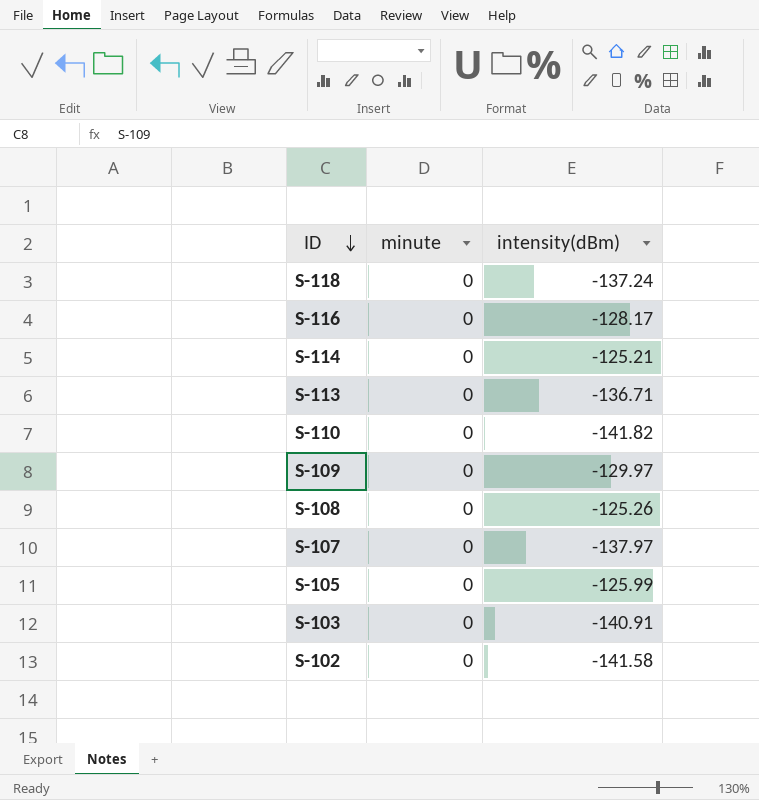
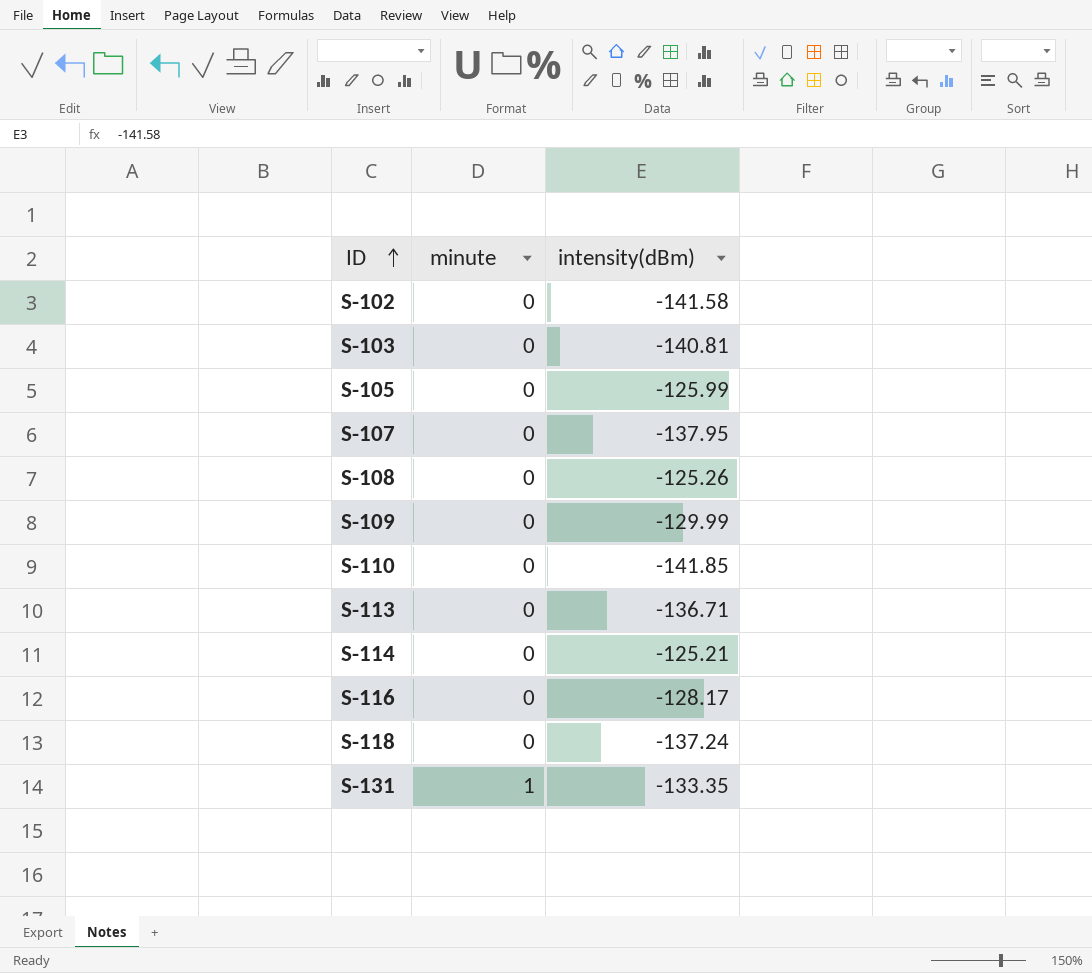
row order: ID descending -> ID ascending
S-103 | intensity(dBm): -140.91 -> -140.81
S-107 | intensity(dBm): -137.97 -> -137.95
S-109 | intensity(dBm): -129.97 -> -129.99
S-110 | intensity(dBm): -141.82 -> -141.85
row S-131: none -> 1 | -133.35

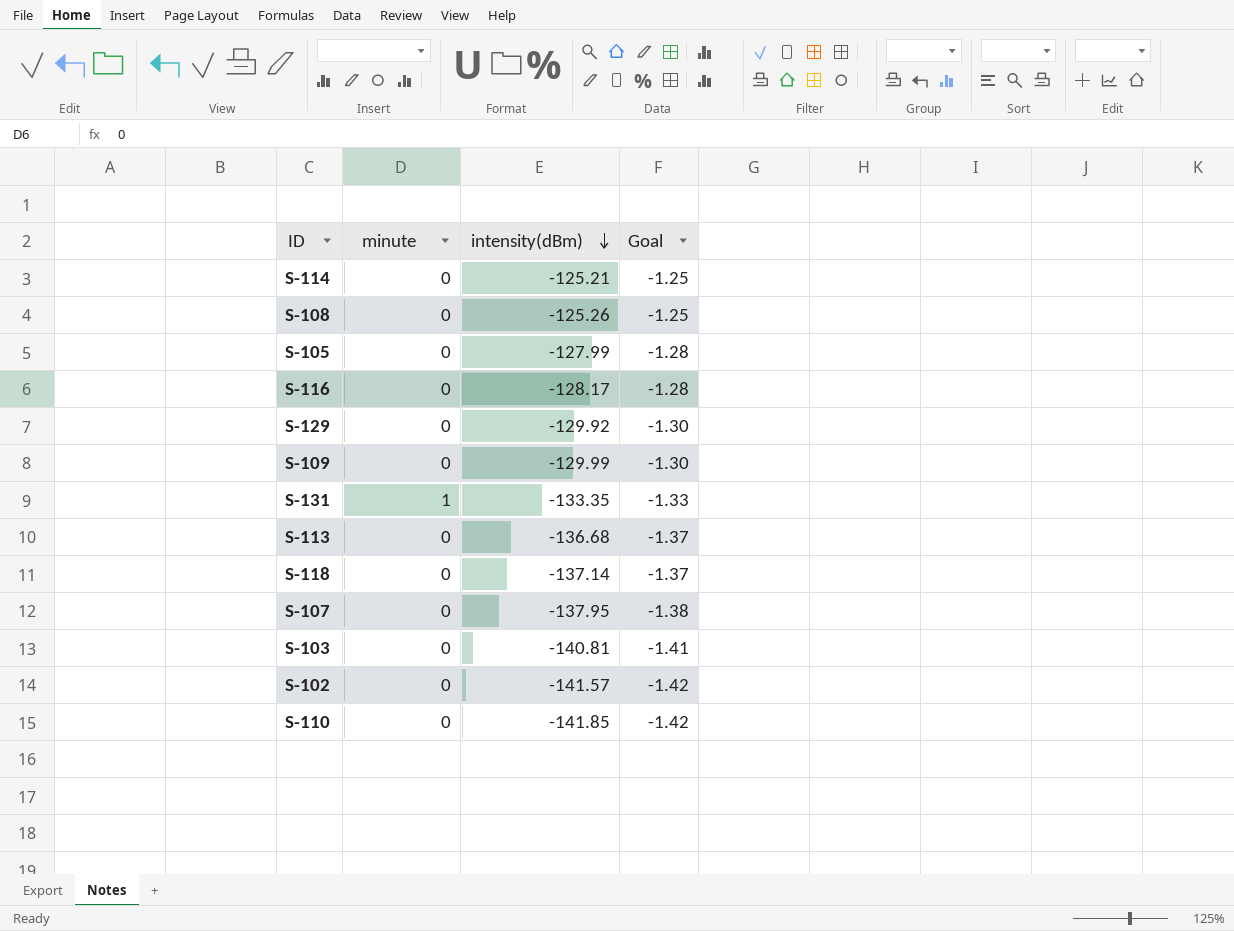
row order: ID ascending -> intensity(dBm) descending
column Goal | formula: none -> [intensity(dBm)] * 0.01
S-105 | intensity(dBm): -125.99 -> -127.99
row S-129: none -> 0 | -129.92 | -1.30
S-113 | intensity(dBm): -136.71 -> -136.68
S-118 | intensity(dBm): -137.24 -> -137.14
S-102 | intensity(dBm): -141.58 -> -141.57

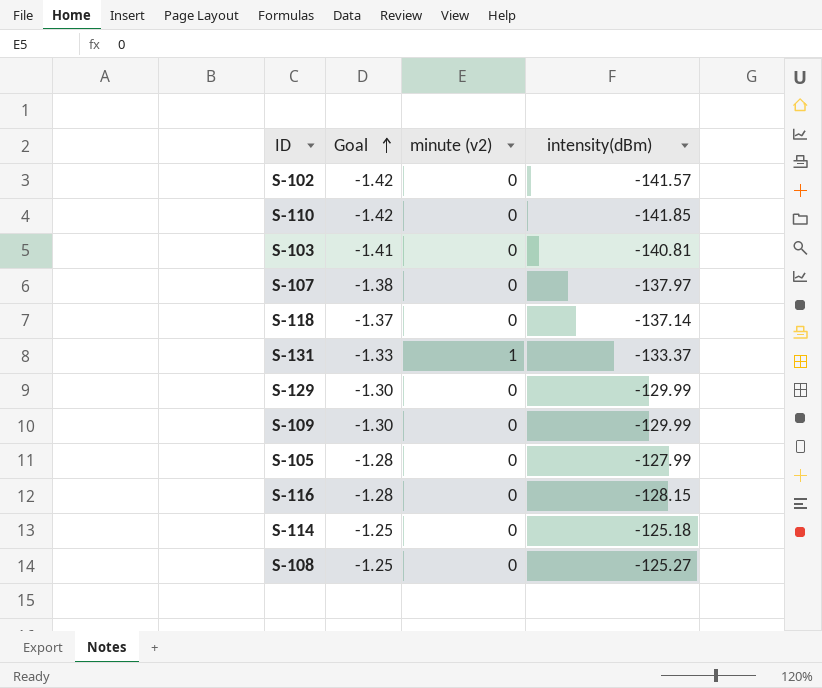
row order: intensity(dBm) descending -> Goal ascending
column Goal | position: 4 -> 2
column name: minute -> minute (v2)
row S-113: 0 | -136.68 | -1.37 -> none
S-107 | intensity(dBm): -137.95 -> -137.97
S-131 | intensity(dBm): -133.35 -> -133.37
S-129 | intensity(dBm): -129.92 -> -129.99
S-116 | intensity(dBm): -128.17 -> -128.15
S-114 | intensity(dBm): -125.21 -> -125.18
S-108 | intensity(dBm): -125.26 -> -125.27

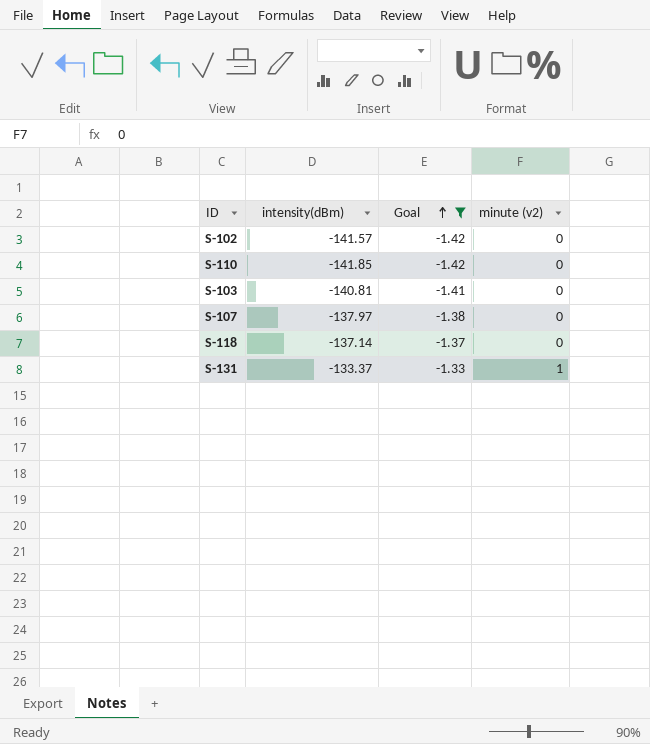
filter: none -> Goal <= -1.33
column intensity(dBm) | position: 4 -> 2

